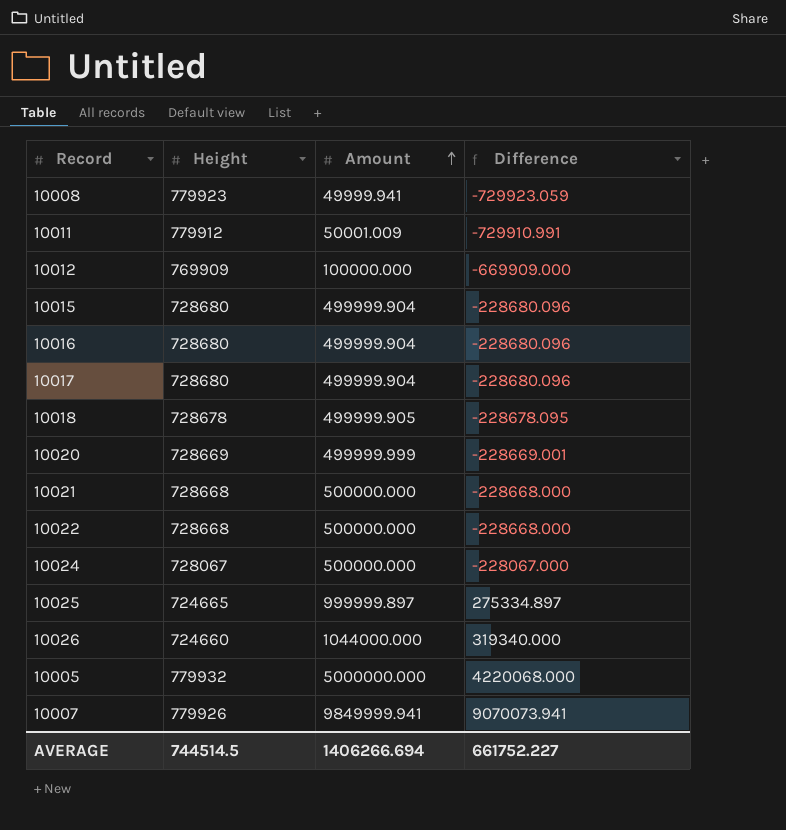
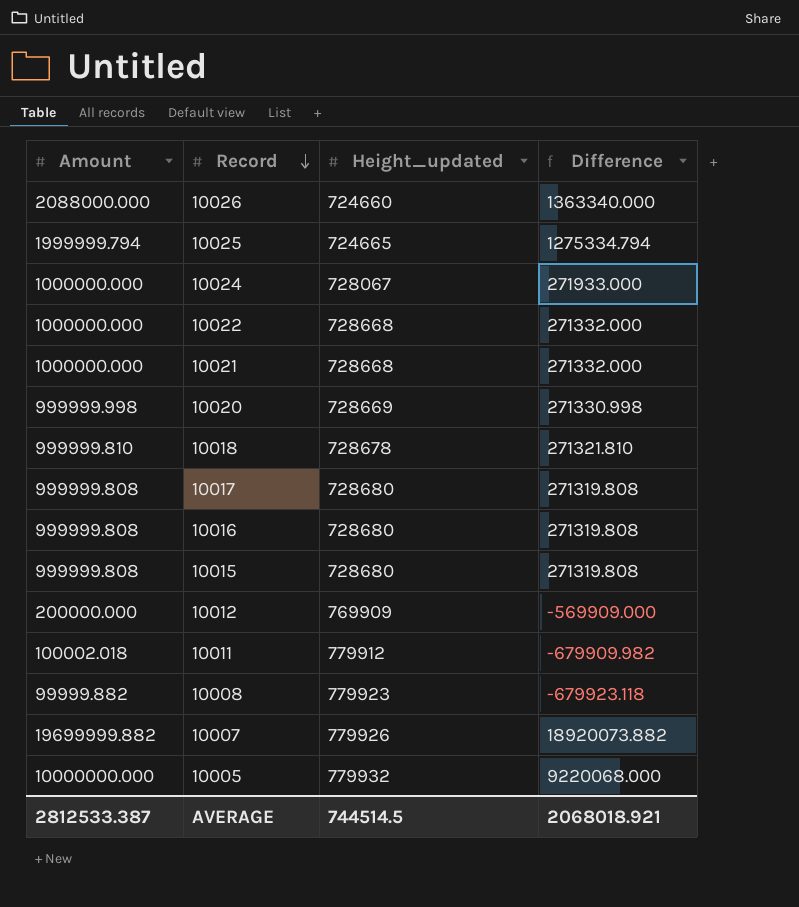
row order: Amount ascending -> Record descending
column Amount | position: 3 -> 1
column name: Height -> Height_updated
10026 | Amount: 1044000.000 -> 2088000.000
10026 | Difference: 319340.000 -> 1363340.000
10025 | Amount: 999999.897 -> 1999999.794
10025 | Difference: 275334.897 -> 1275334.794
10024 | Amount: 500000.000 -> 1000000.000
10024 | Difference: -228067.000 -> 271933.000
10022 | Amount: 500000.000 -> 1000000.000
10022 | Difference: -228668.000 -> 271332.000
10021 | Amount: 500000.000 -> 1000000.000
10021 | Difference: -228668.000 -> 271332.000
10020 | Amount: 499999.999 -> 999999.998
10020 | Difference: -228669.001 -> 271330.998
10018 | Amount: 499999.905 -> 999999.810
10018 | Difference: -228678.095 -> 271321.810
10017 | Amount: 499999.904 -> 999999.808
10017 | Difference: -228680.096 -> 271319.808
10016 | Amount: 499999.904 -> 999999.808
10016 | Difference: -228680.096 -> 271319.808
10015 | Amount: 499999.904 -> 999999.808
10015 | Difference: -228680.096 -> 271319.808
10012 | Amount: 100000.000 -> 200000.000
10012 | Difference: -669909.000 -> -569909.000
10011 | Amount: 50001.009 -> 100002.018
10011 | Difference: -729910.991 -> -679909.982
10008 | Amount: 49999.941 -> 99999.882
10008 | Difference: -729923.059 -> -679923.118
10007 | Amount: 9849999.941 -> 19699999.882
10007 | Difference: 9070073.941 -> 18920073.882
10005 | Amount: 5000000.000 -> 10000000.000
10005 | Difference: 4220068.000 -> 9220068.000
AVERAGE | Amount: 1406266.694 -> 2812533.387
AVERAGE | Difference: 661752.227 -> 2068018.921

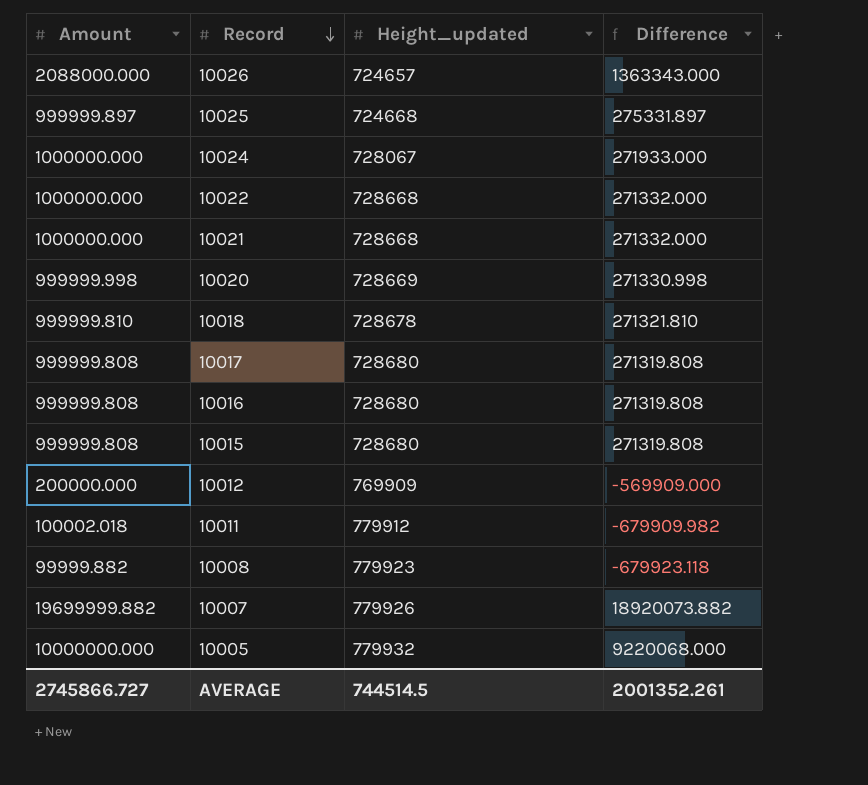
10026 | Height_updated: 724660 -> 724657
10026 | Difference: 1363340.000 -> 1363343.000
10025 | Amount: 1999999.794 -> 999999.897
10025 | Height_updated: 724665 -> 724668
10025 | Difference: 1275334.794 -> 275331.897
AVERAGE | Amount: 2812533.387 -> 2745866.727
AVERAGE | Difference: 2068018.921 -> 2001352.261

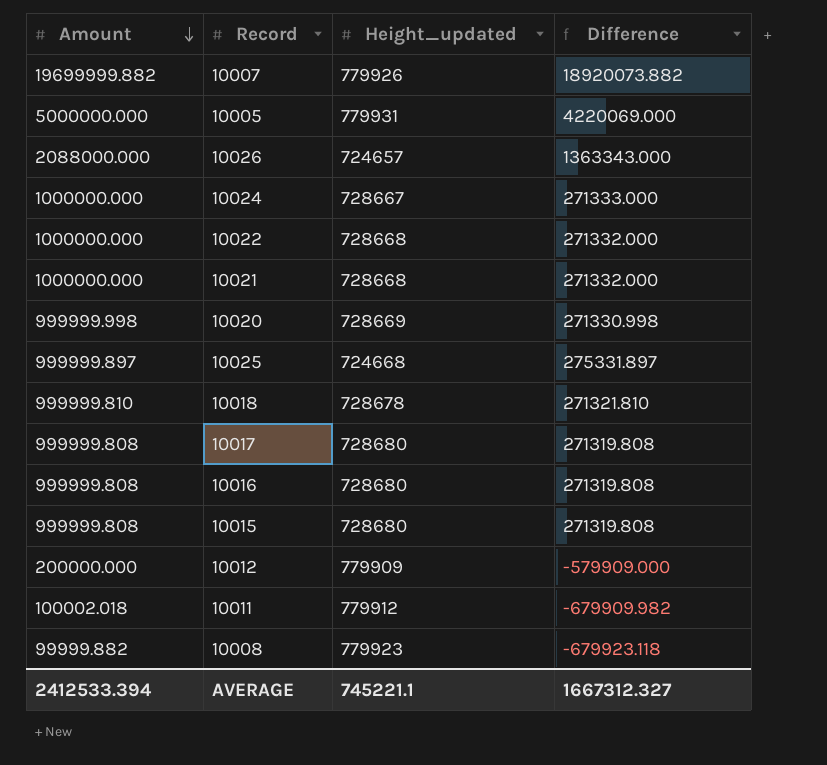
row order: Record descending -> Amount descending
10005 | Amount: 10000000.000 -> 5000000.000
10005 | Height_updated: 779932 -> 779931
10005 | Difference: 9220068.000 -> 4220069.000
10024 | Height_updated: 728067 -> 728667
10024 | Difference: 271933.000 -> 271333.000
10012 | Height_updated: 769909 -> 779909
10012 | Difference: -569909.000 -> -579909.000
AVERAGE | Amount: 2745866.727 -> 2412533.394
AVERAGE | Height_updated: 744514.5 -> 745221.1
AVERAGE | Difference: 2001352.261 -> 1667312.327

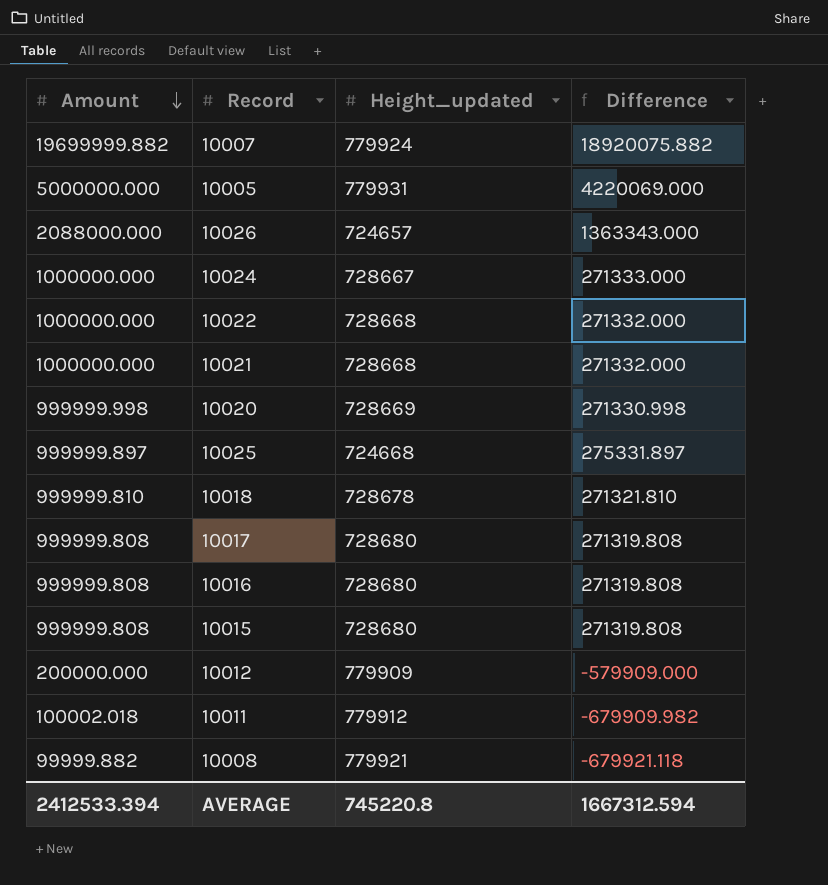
10007 | Height_updated: 779926 -> 779924
10007 | Difference: 18920073.882 -> 18920075.882
10008 | Height_updated: 779923 -> 779921
10008 | Difference: -679923.118 -> -679921.118
AVERAGE | Height_updated: 745221.1 -> 745220.8
AVERAGE | Difference: 1667312.327 -> 1667312.594

